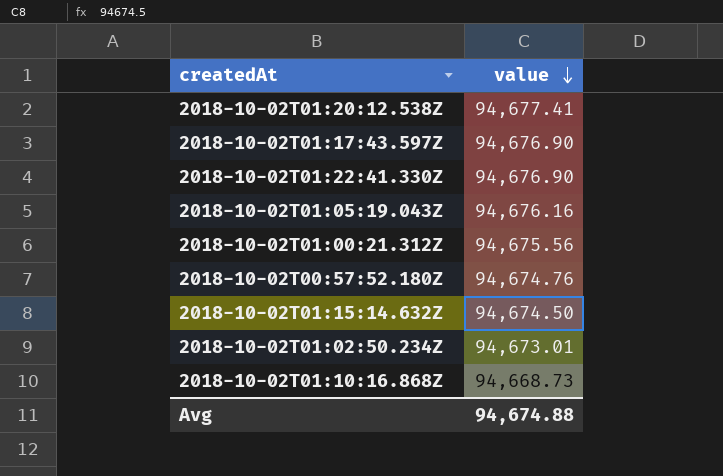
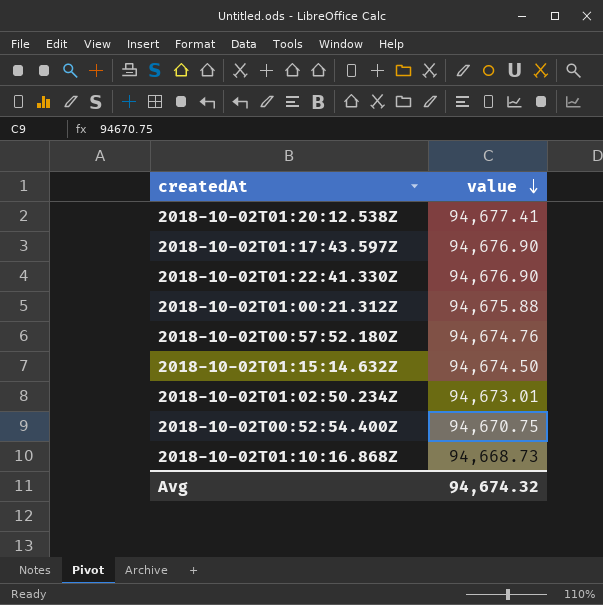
row 2018-10-02T01:05:19.043Z: 94,676.16 -> none
2018-10-02T01:00:21.312Z | value: 94,675.56 -> 94,675.88
row 2018-10-02T00:52:54.400Z: none -> 94,670.75
Avg | value: 94,674.88 -> 94,674.32

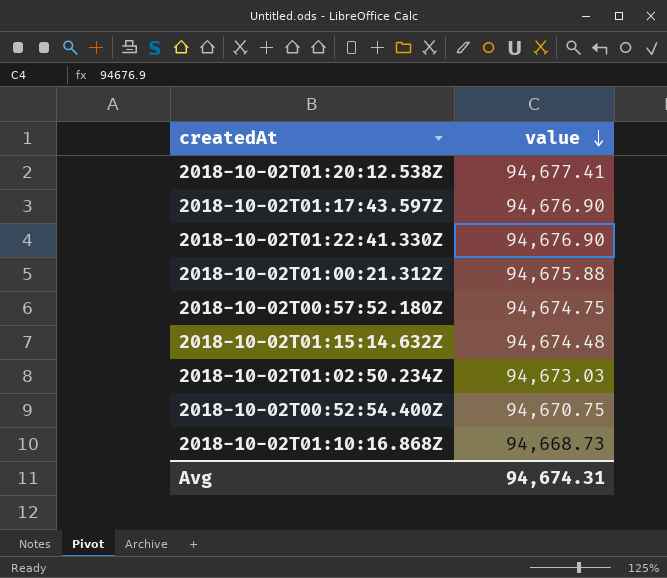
2018-10-02T00:57:52.180Z | value: 94,674.76 -> 94,674.75
2018-10-02T01:15:14.632Z | value: 94,674.50 -> 94,674.48
2018-10-02T01:02:50.234Z | value: 94,673.01 -> 94,673.03
Avg | value: 94,674.32 -> 94,674.31

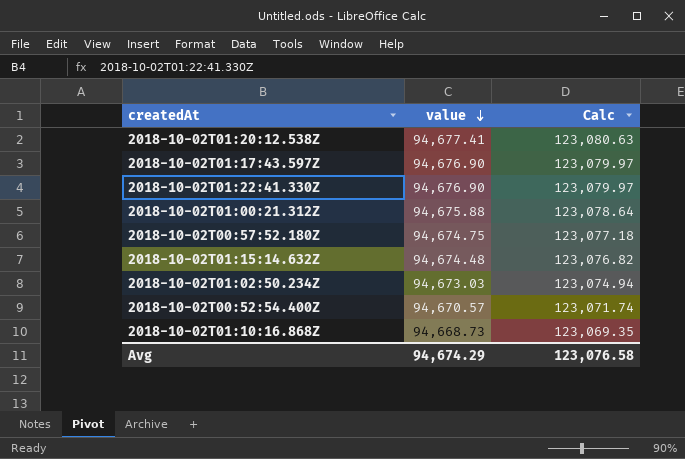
column Calc | formula: none -> [value] * 1.3
2018-10-02T00:52:54.400Z | value: 94,670.75 -> 94,670.57
Avg | value: 94,674.31 -> 94,674.29

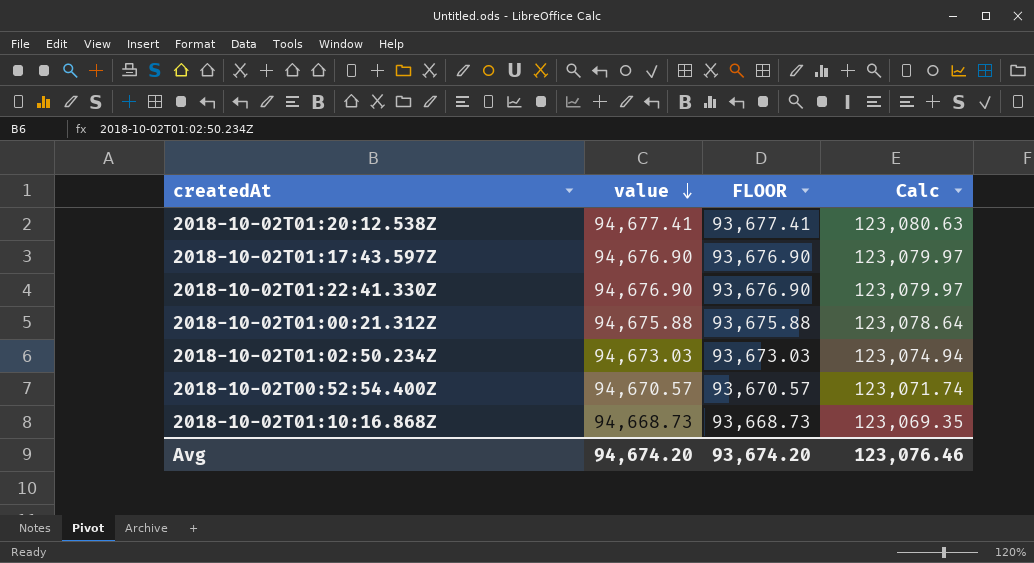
column FLOOR | formula: none -> [value] - 1000
row 2018-10-02T00:57:52.180Z: 94,674.75 | 123,077.18 -> none
row 2018-10-02T01:15:14.632Z: 94,674.48 | 123,076.82 -> none
Avg | value: 94,674.29 -> 94,674.20
Avg | Calc: 123,076.58 -> 123,076.46

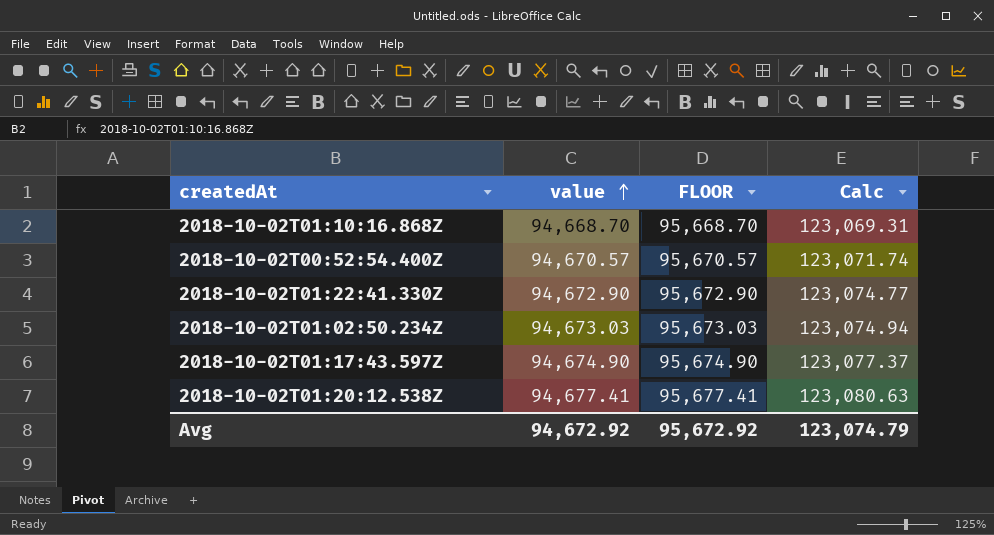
row order: value descending -> value ascending
column FLOOR | formula: [value] - 1000 -> [value] + 1000
row 2018-10-02T01:00:21.312Z: 94,675.88 | 93,675.88 | 123,078.64 -> none
2018-10-02T01:10:16.868Z | value: 94,668.73 -> 94,668.70
2018-10-02T01:10:16.868Z | Calc: 123,069.35 -> 123,069.31
2018-10-02T01:22:41.330Z | value: 94,676.90 -> 94,672.90
2018-10-02T01:22:41.330Z | Calc: 123,079.97 -> 123,074.77
2018-10-02T01:17:43.597Z | value: 94,676.90 -> 94,674.90
2018-10-02T01:17:43.597Z | Calc: 123,079.97 -> 123,077.37
Avg | value: 94,674.20 -> 94,672.92
Avg | FLOOR: 93,674.20 -> 95,672.92
Avg | Calc: 123,076.46 -> 123,074.79

